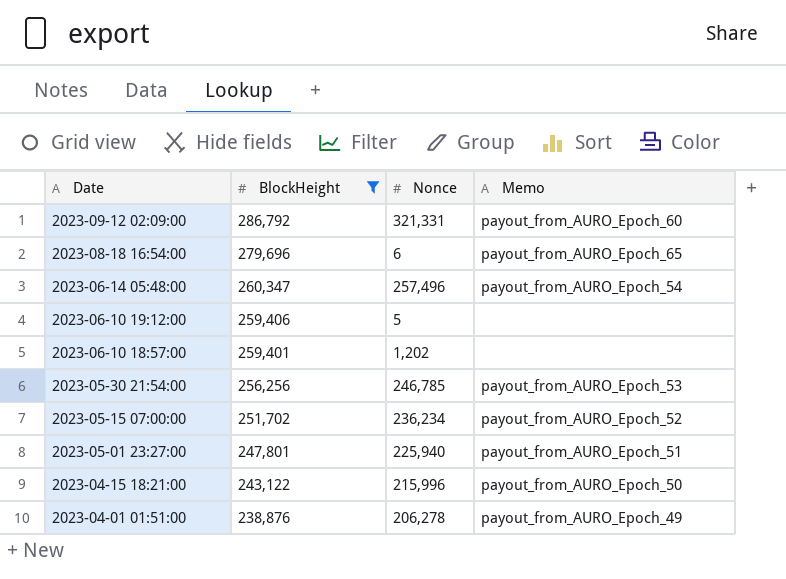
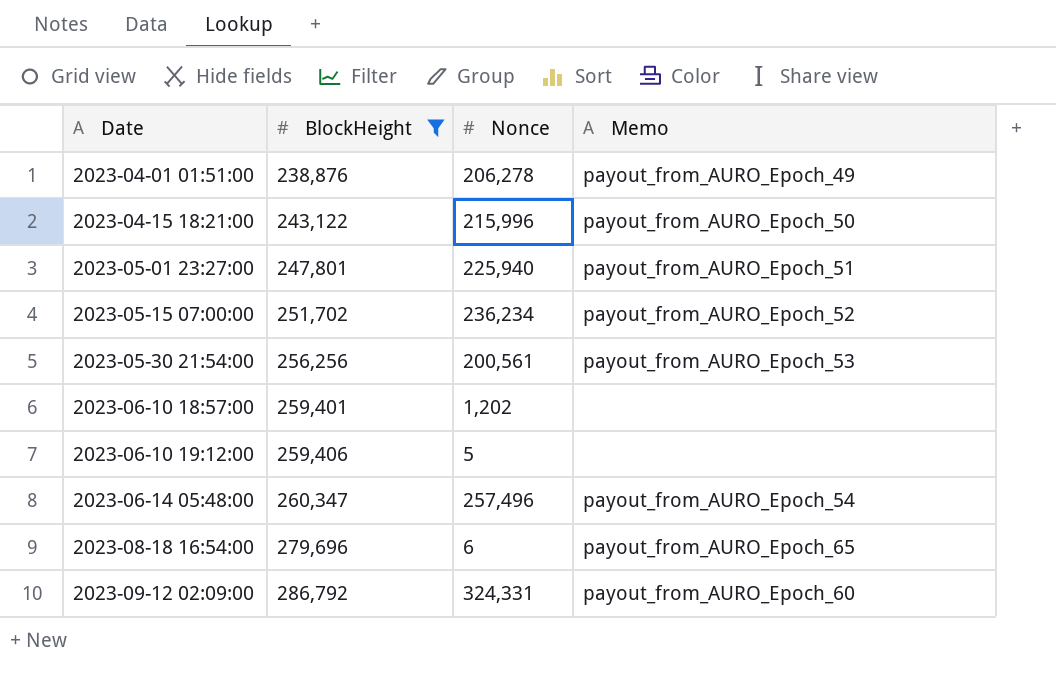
row order: Date descending -> Date ascending
2023-05-30 21:54:00 | Nonce: 246,785 -> 200,561
2023-09-12 02:09:00 | Nonce: 321,331 -> 324,331

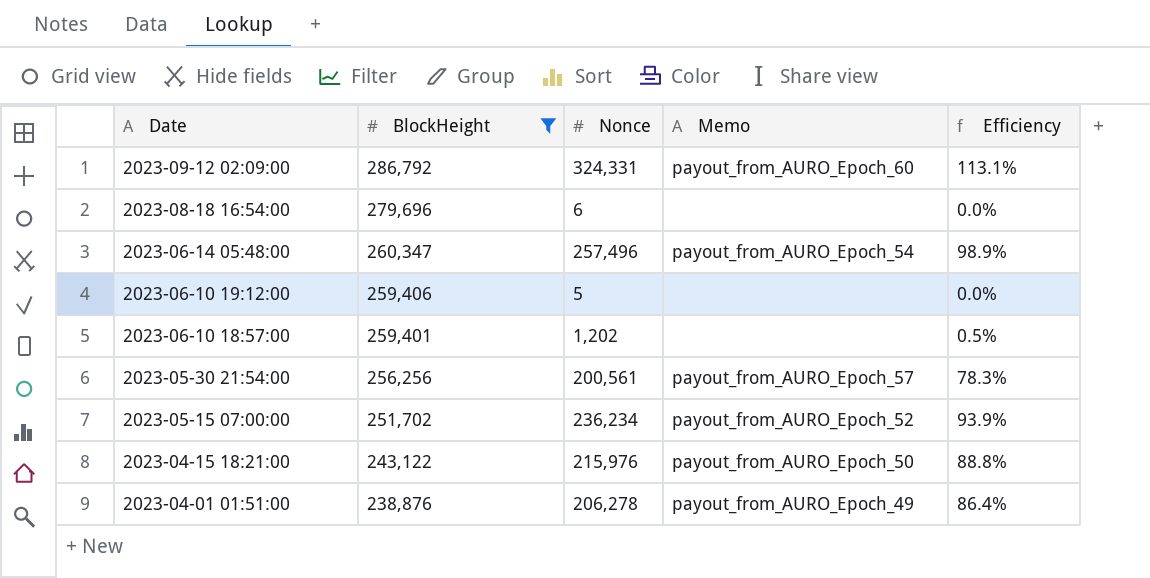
row order: Date ascending -> Date descending
column Efficiency | formula: none -> [Nonce] / [BlockHeight]
row 2023-05-01 23:27:00: 247,801 | 225,940 | payout_from_AURO_Epoch_51 -> none
2023-08-18 16:54:00 | Memo: payout_from_AURO_Epoch_65 -> none
2023-05-30 21:54:00 | Memo: payout_from_AURO_Epoch_53 -> payout_from_AURO_Epoch_57
2023-04-15 18:21:00 | Nonce: 215,996 -> 215,976

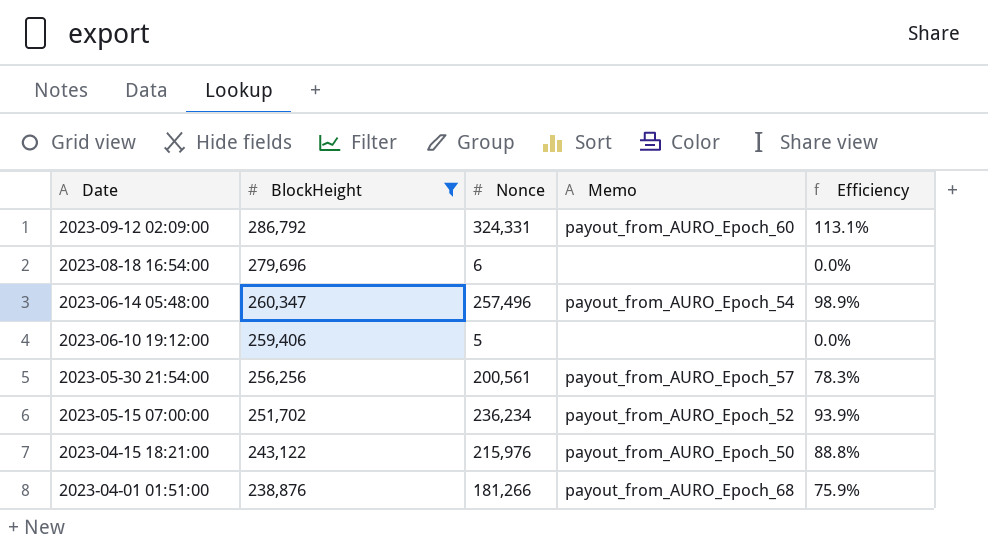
row 2023-06-10 18:57:00: 259,401 | 1,202 | none | 0.5% -> none
2023-04-01 01:51:00 | Nonce: 206,278 -> 181,266
2023-04-01 01:51:00 | Memo: payout_from_AURO_Epoch_49 -> payout_from_AURO_Epoch_68
2023-04-01 01:51:00 | Efficiency: 86.4% -> 75.9%

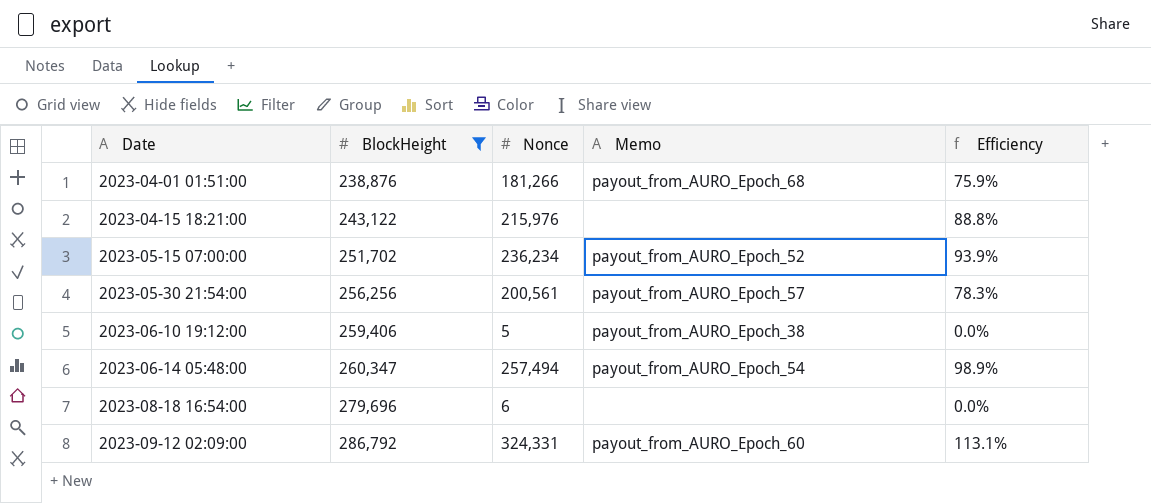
row order: Date descending -> Date ascending
2023-04-15 18:21:00 | Memo: payout_from_AURO_Epoch_50 -> none
2023-06-10 19:12:00 | Memo: none -> payout_from_AURO_Epoch_38
2023-06-14 05:48:00 | Nonce: 257,496 -> 257,494

